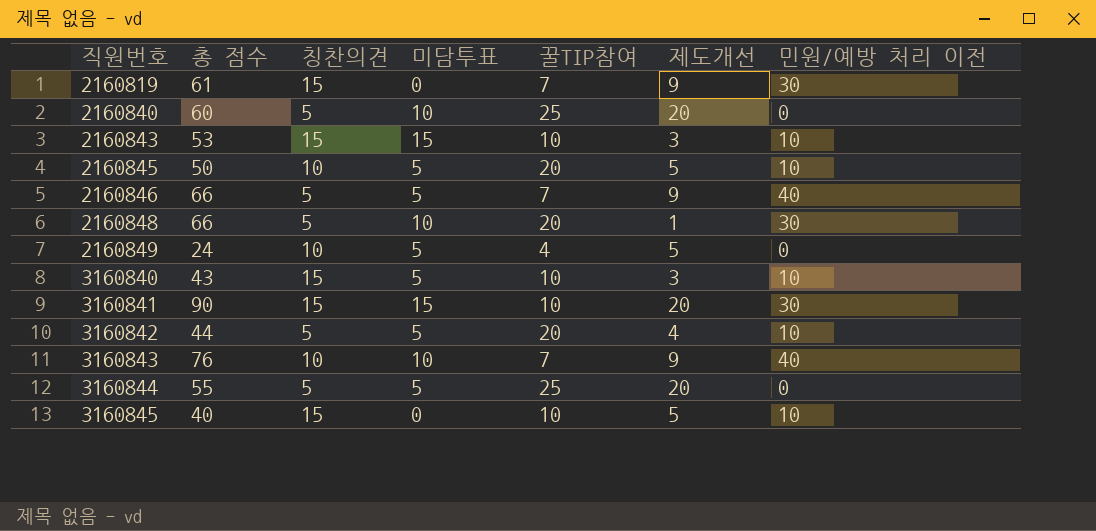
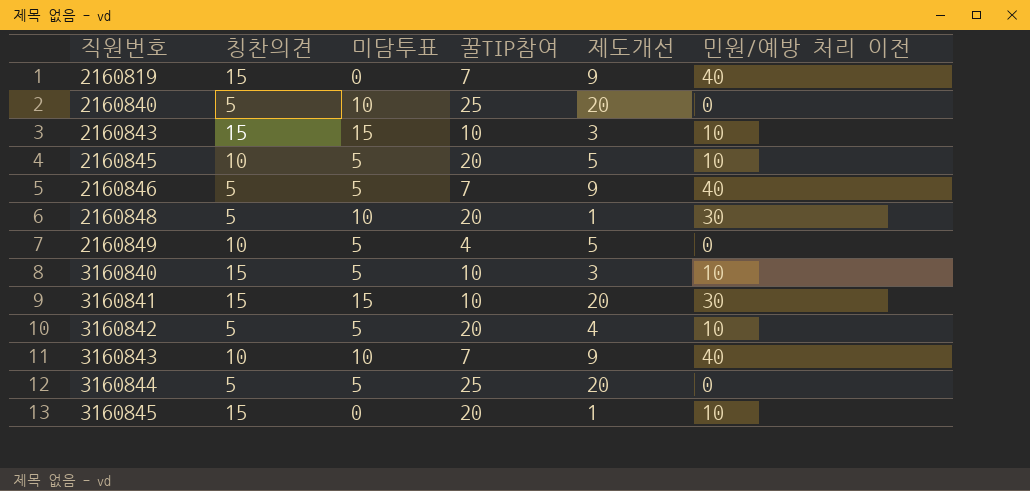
column 총 점수 | formula: [칭찬의견] + [미담투표] + [꿀TIP참여] + [제도개선] + [민원/예방 처리 이전] -> none
2160819 | 민원/예방 처리 이전: 30 -> 40
3160845 | 꿀TIP참여: 10 -> 20
3160845 | 제도개선: 5 -> 1

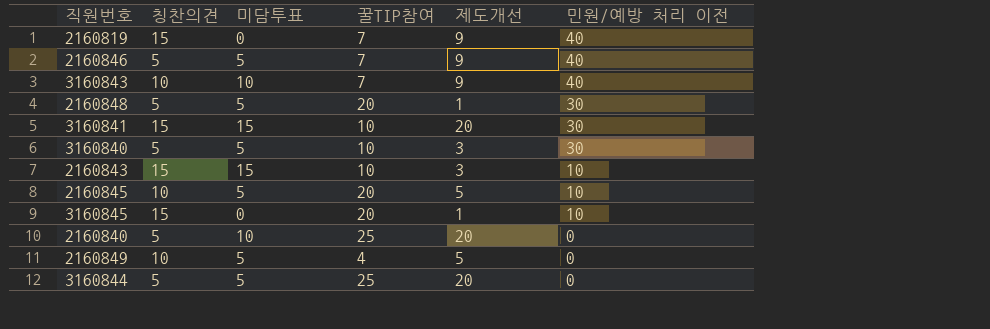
row order: 직원번호 ascending -> 민원/예방 처리 이전 descending
row 3160842: 5 | 5 | 20 | 4 | 10 -> none
2160848 | 미담투표: 10 -> 5
3160840 | 칭찬의견: 15 -> 5
3160840 | 민원/예방 처리 이전: 10 -> 30

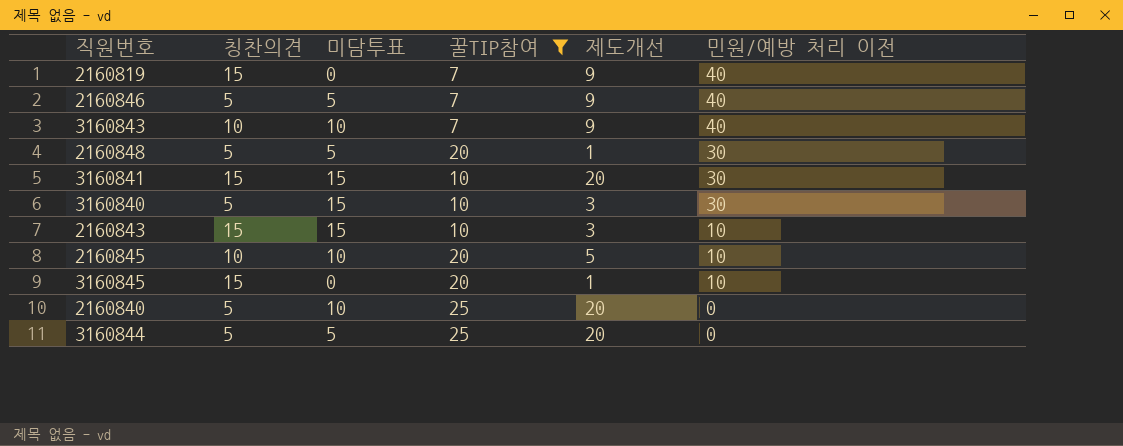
filter: none -> 꿀TIP참여 != 4
3160840 | 미담투표: 5 -> 15
2160845 | 미담투표: 5 -> 10

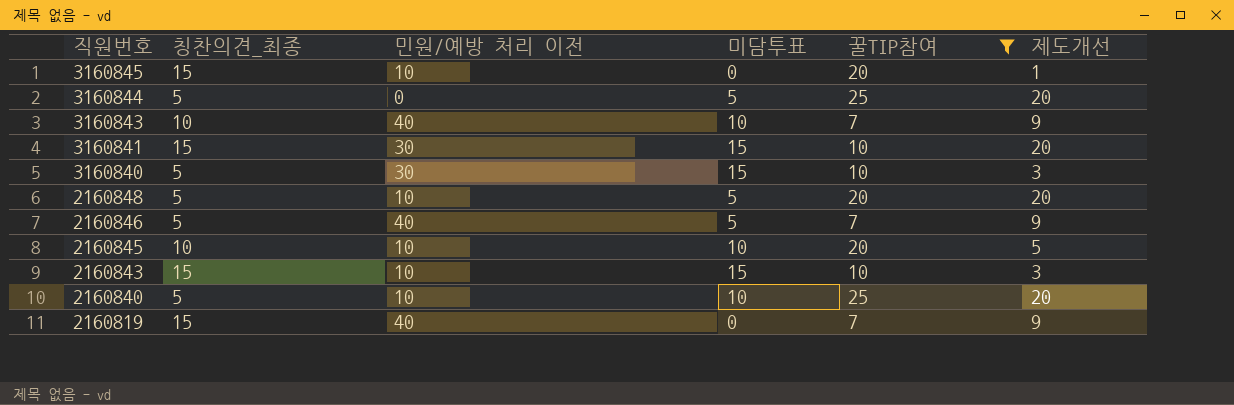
row order: 민원/예방 처리 이전 descending -> 직원번호 descending
column name: 칭찬의견 -> 칭찬의견_최종
column 민원/예방 처리 이전 | position: 6 -> 3
2160848 | 민원/예방 처리 이전: 30 -> 10
2160848 | 제도개선: 1 -> 20
2160840 | 민원/예방 처리 이전: 0 -> 10

